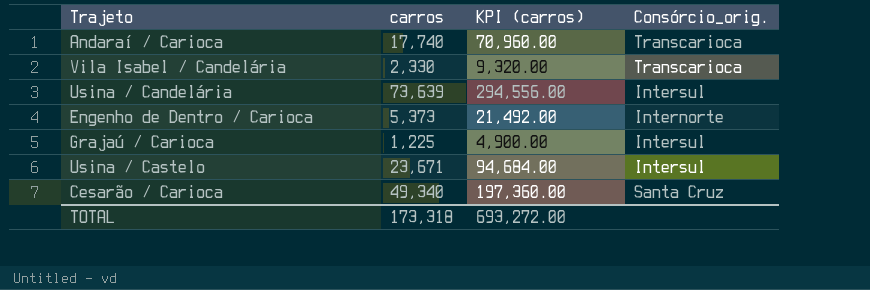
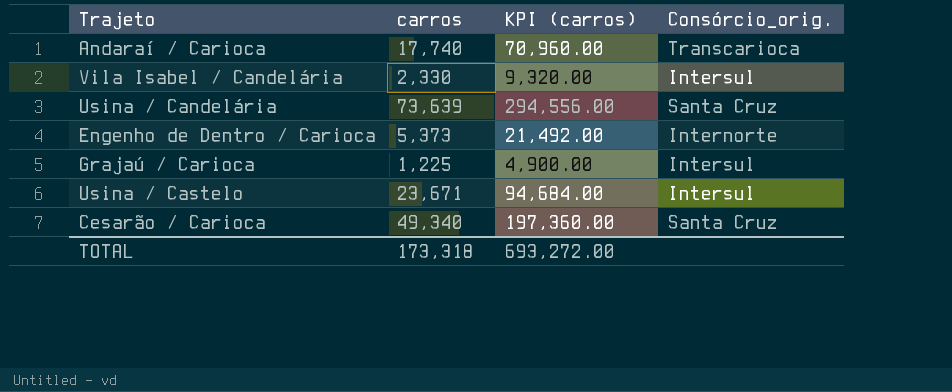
Vila Isabel / Candelária | Consórcio_orig.: Transcarioca -> Intersul
Usina / Candelária | Consórcio_orig.: Intersul -> Santa Cruz

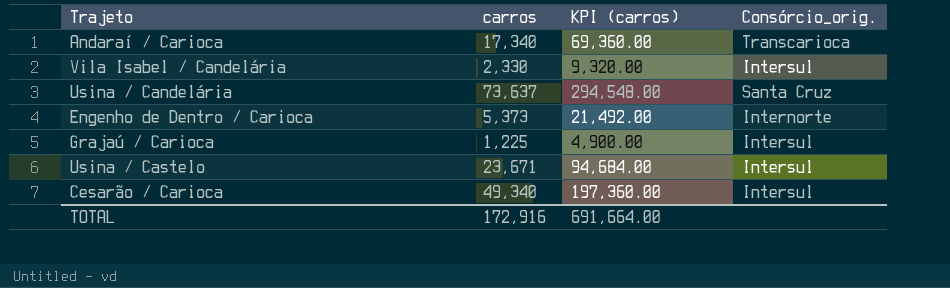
Andaraí / Carioca | carros: 17,740 -> 17,340
Andaraí / Carioca | KPI (carros): 70,960.00 -> 69,360.00
Usina / Candelária | carros: 73,639 -> 73,637
Usina / Candelária | KPI (carros): 294,556.00 -> 294,548.00
Cesarão / Carioca | Consórcio_orig.: Santa Cruz -> Intersul
TOTAL | carros: 173,318 -> 172,916
TOTAL | KPI (carros): 693,272.00 -> 691,664.00

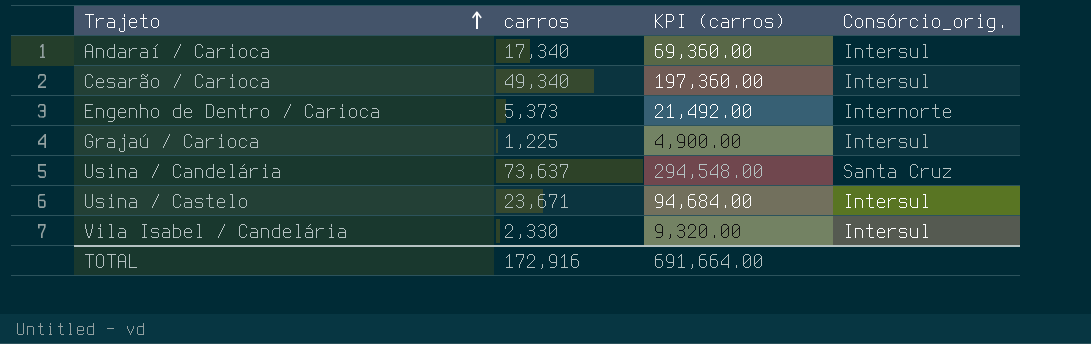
row order: none -> Trajeto ascending
Andaraí / Carioca | Consórcio_orig.: Transcarioca -> Intersul

